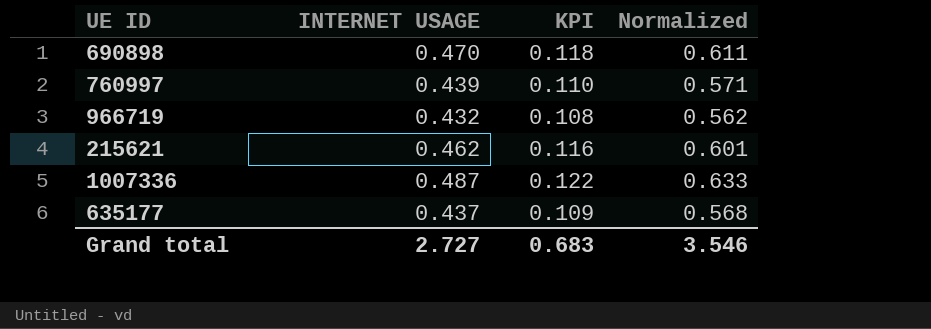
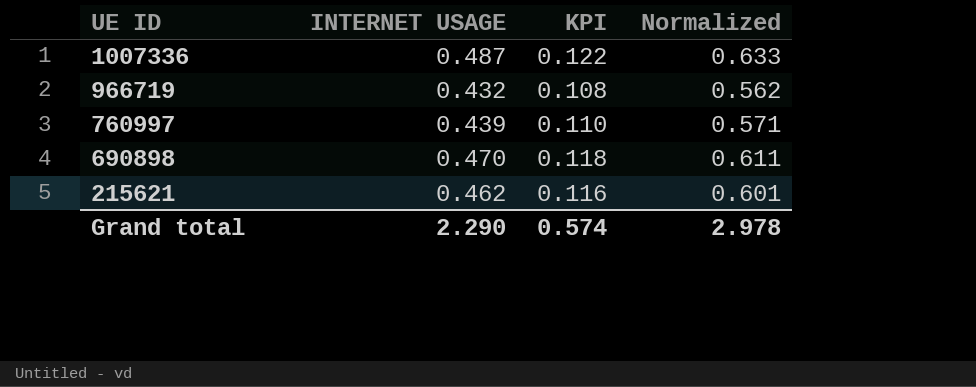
row order: none -> UE ID descending
row 635177: 0.437 | 0.109 | 0.568 -> none
Grand total | INTERNET USAGE: 2.727 -> 2.290
Grand total | KPI: 0.683 -> 0.574
Grand total | Normalized: 3.546 -> 2.978

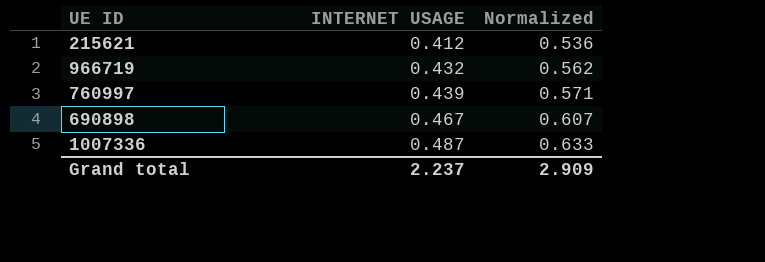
row order: UE ID descending -> INTERNET USAGE ascending
column KPI | formula: [INTERNET USAGE] * 0.25 -> none
215621 | INTERNET USAGE: 0.462 -> 0.412
215621 | Normalized: 0.601 -> 0.536
690898 | INTERNET USAGE: 0.470 -> 0.467
690898 | Normalized: 0.611 -> 0.607
Grand total | INTERNET USAGE: 2.290 -> 2.237
Grand total | Normalized: 2.978 -> 2.909

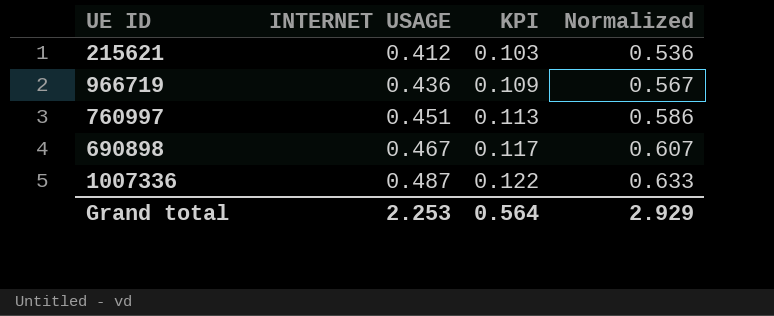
column KPI | formula: none -> [INTERNET USAGE] * 0.25
966719 | INTERNET USAGE: 0.432 -> 0.436
966719 | Normalized: 0.562 -> 0.567
760997 | INTERNET USAGE: 0.439 -> 0.451
760997 | Normalized: 0.571 -> 0.586
Grand total | INTERNET USAGE: 2.237 -> 2.253
Grand total | Normalized: 2.909 -> 2.929

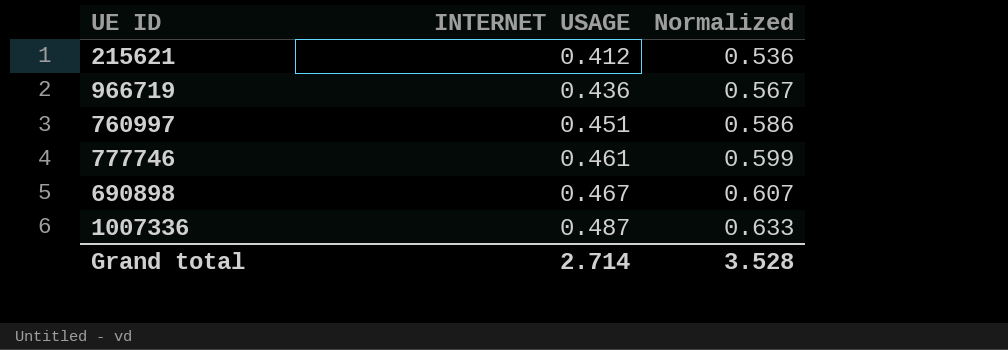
column KPI | formula: [INTERNET USAGE] * 0.25 -> none
row 777746: none -> 0.461 | 0.599
Grand total | INTERNET USAGE: 2.253 -> 2.714
Grand total | Normalized: 2.929 -> 3.528

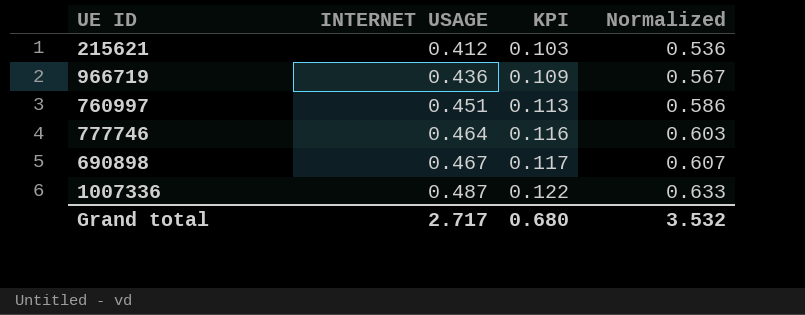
column KPI | formula: none -> [INTERNET USAGE] * 0.25
777746 | INTERNET USAGE: 0.461 -> 0.464
777746 | Normalized: 0.599 -> 0.603
Grand total | INTERNET USAGE: 2.714 -> 2.717
Grand total | Normalized: 3.528 -> 3.532

